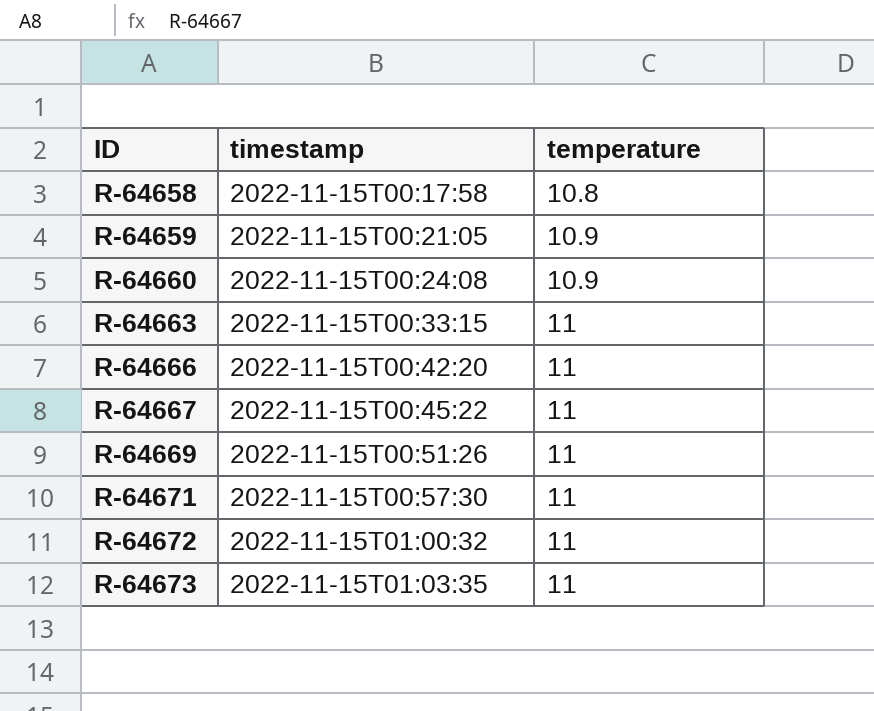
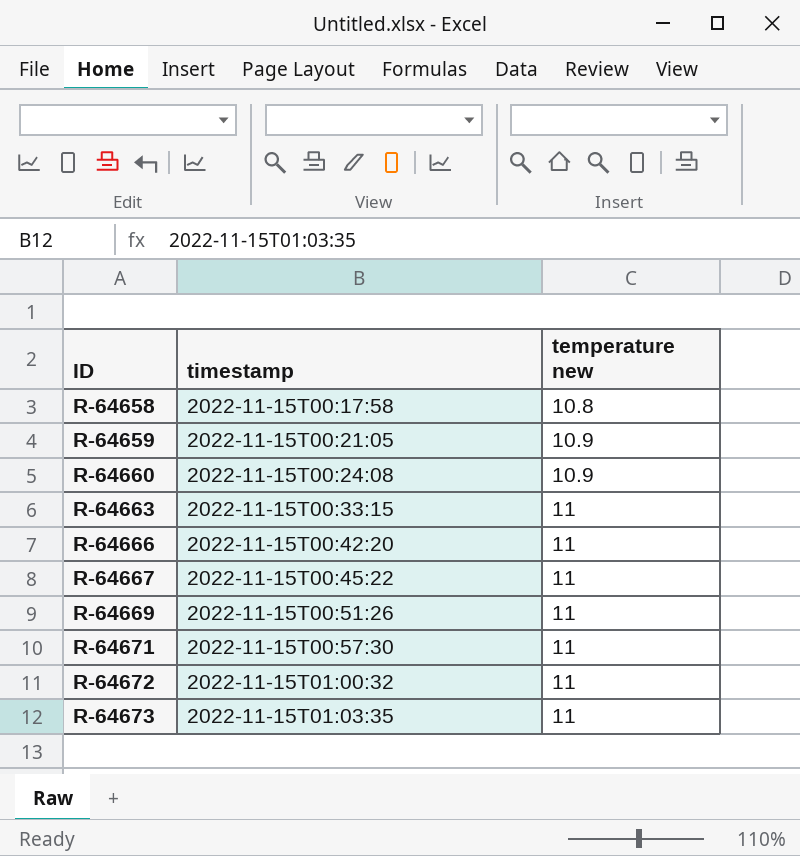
column name: temperature -> temperature new

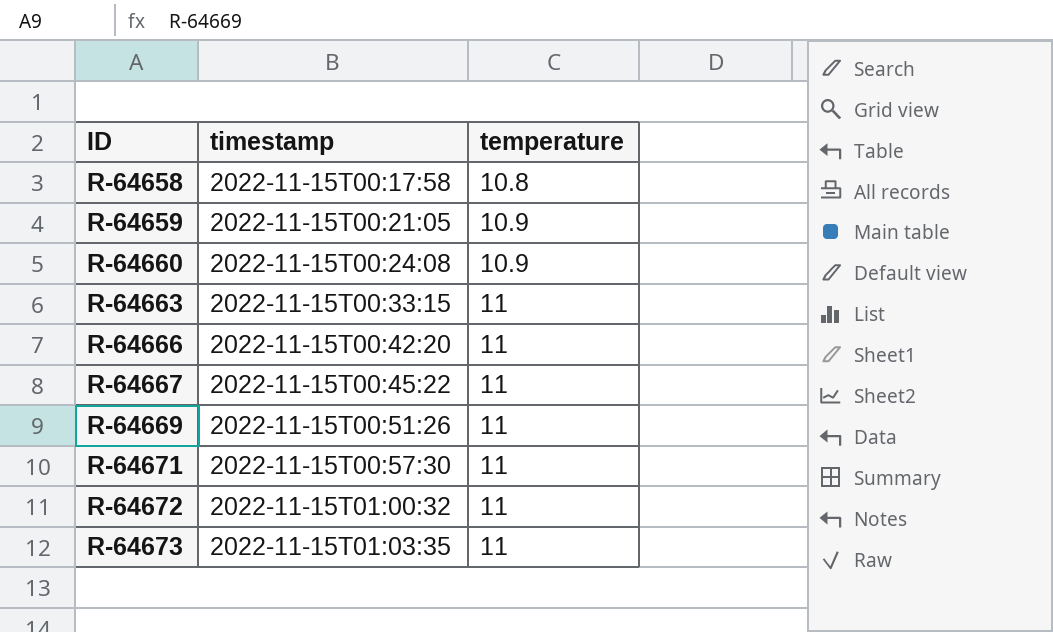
column name: temperature new -> temperature

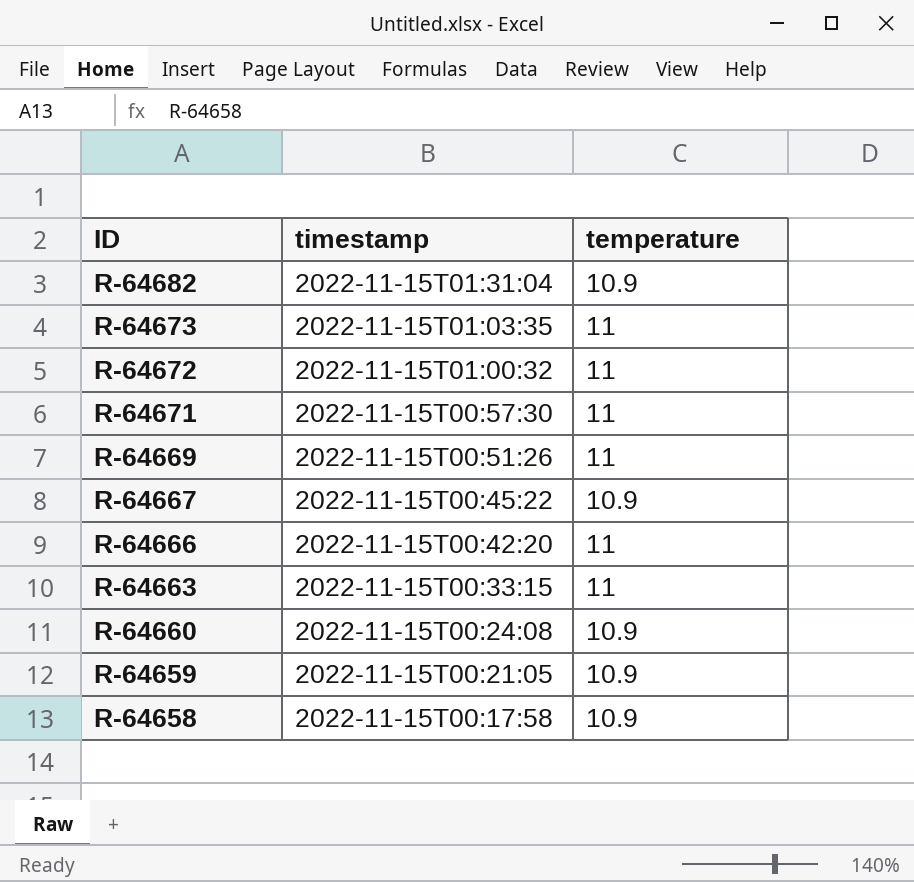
row order: ID ascending -> ID descending
row R-64682: none -> 2022-11-15T01:31:04 | 10.9
R-64667 | temperature: 11 -> 10.9
R-64658 | temperature: 10.8 -> 10.9

